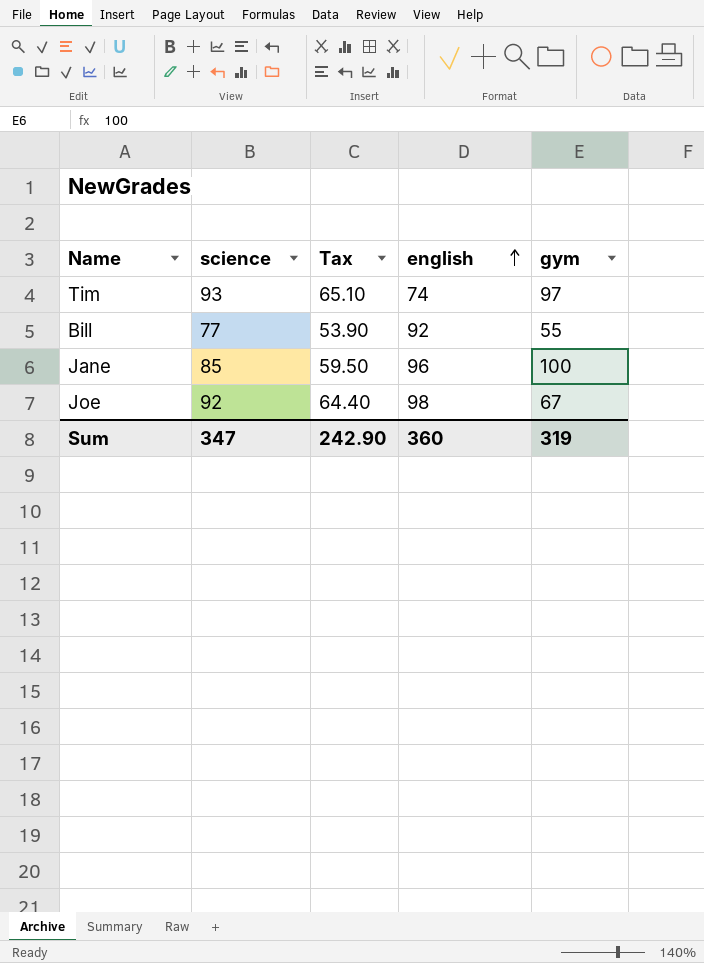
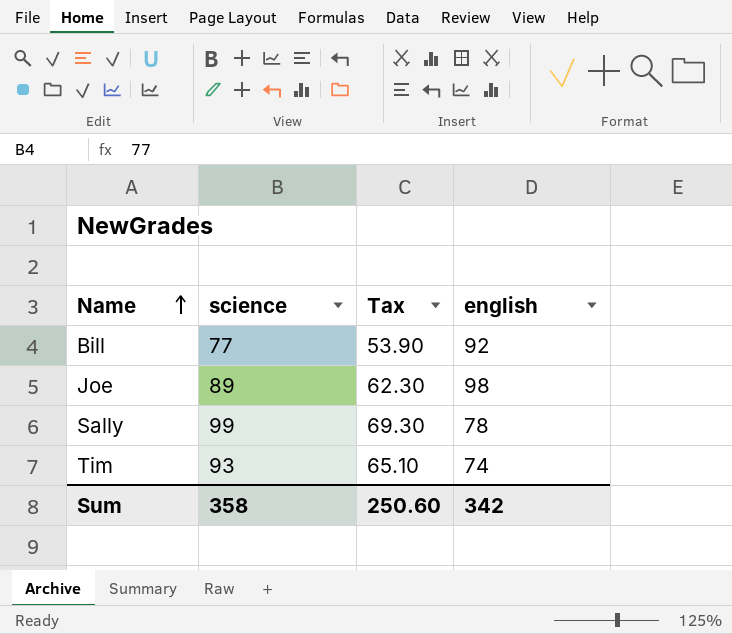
row order: english ascending -> Name ascending
column gym | position: 5 -> none
row Jane: 85 | 59.50 | 96 | 100 -> none
Joe | science: 92 -> 89
Joe | Tax: 64.40 -> 62.30
row Sally: none -> 99 | 69.30 | 78
Sum | science: 347 -> 358
Sum | Tax: 242.90 -> 250.60
Sum | english: 360 -> 342

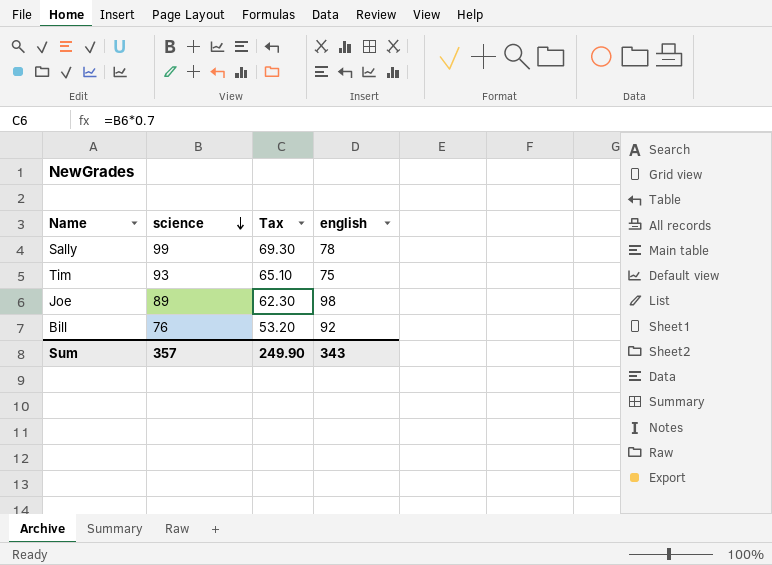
row order: Name ascending -> science descending
Tim | english: 74 -> 75
Bill | science: 77 -> 76
Bill | Tax: 53.90 -> 53.20
Sum | science: 358 -> 357
Sum | Tax: 250.60 -> 249.90
Sum | english: 342 -> 343

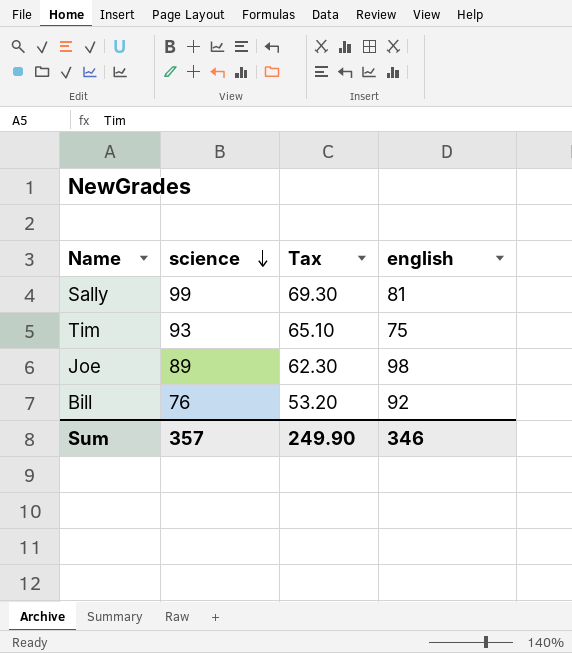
Sally | english: 78 -> 81
Sum | english: 343 -> 346

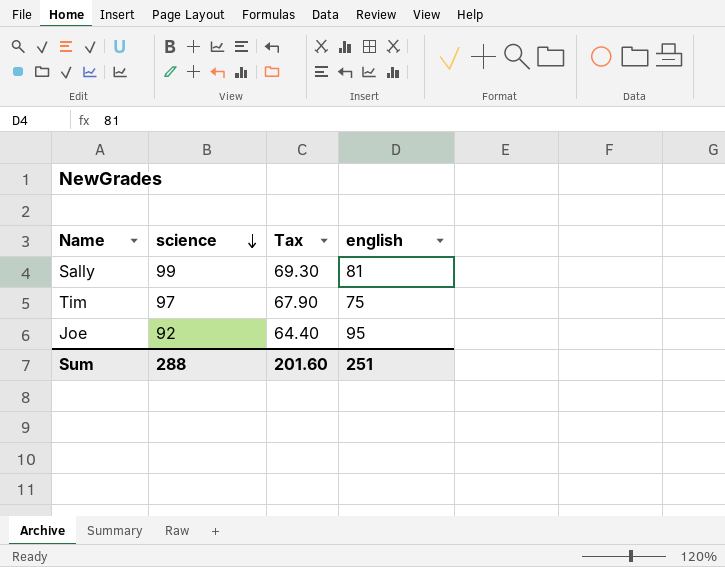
row Bill: 76 | 53.20 | 92 -> none
Tim | science: 93 -> 97
Tim | Tax: 65.10 -> 67.90
Joe | science: 89 -> 92
Joe | Tax: 62.30 -> 64.40
Joe | english: 98 -> 95
Sum | science: 357 -> 288
Sum | Tax: 249.90 -> 201.60
Sum | english: 346 -> 251

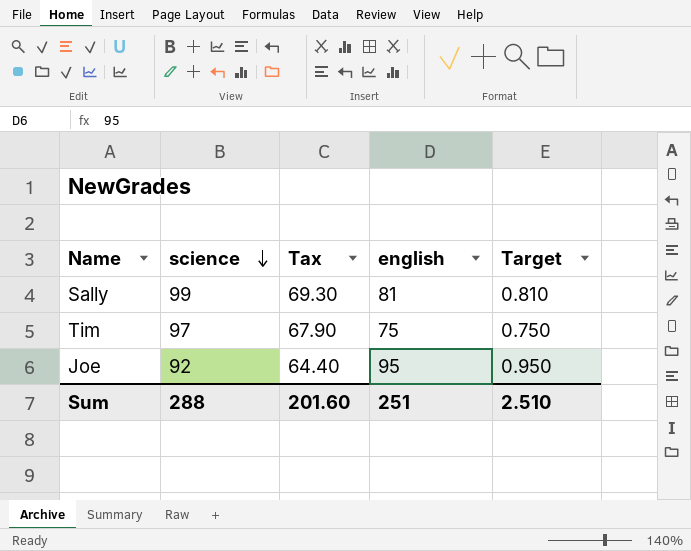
column Target | formula: none -> [english] * 0.01

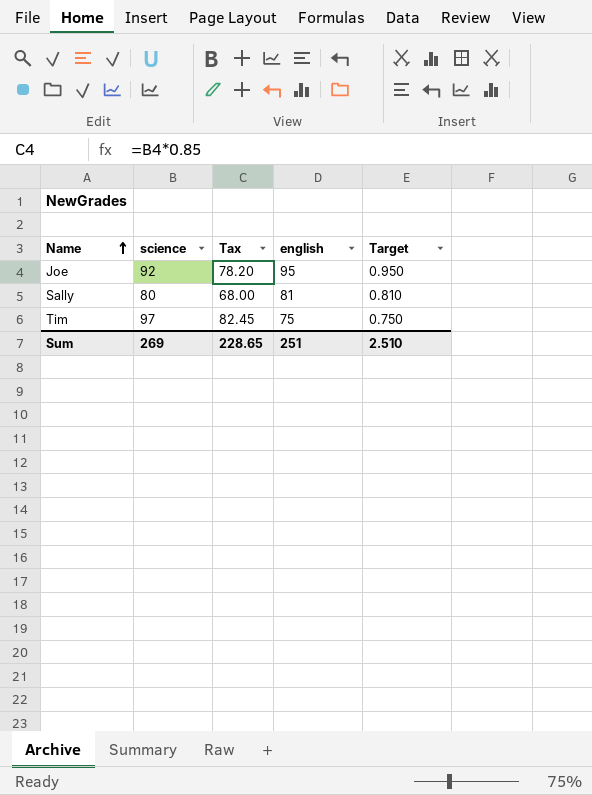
row order: science descending -> Name ascending
column Tax | formula: [science] * 0.7 -> [science] * 0.85
Sally | science: 99 -> 80
Sum | science: 288 -> 269
Sum | Tax: 201.60 -> 228.65

